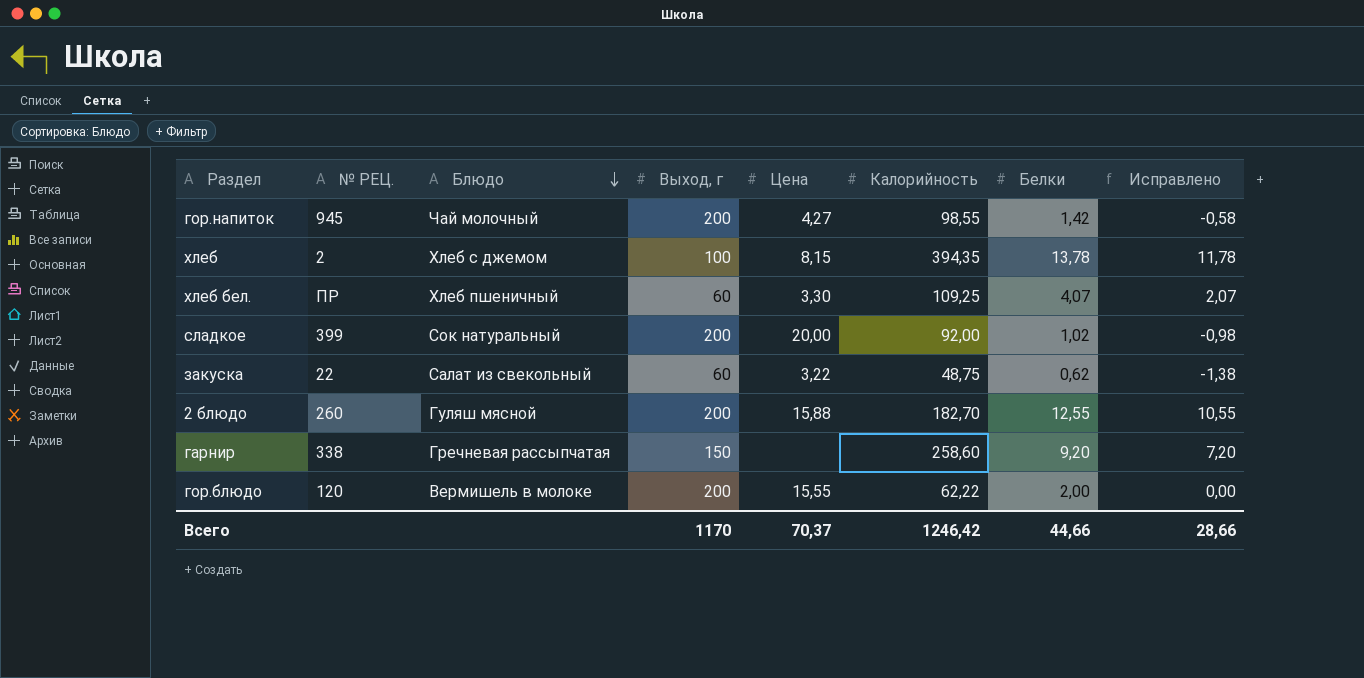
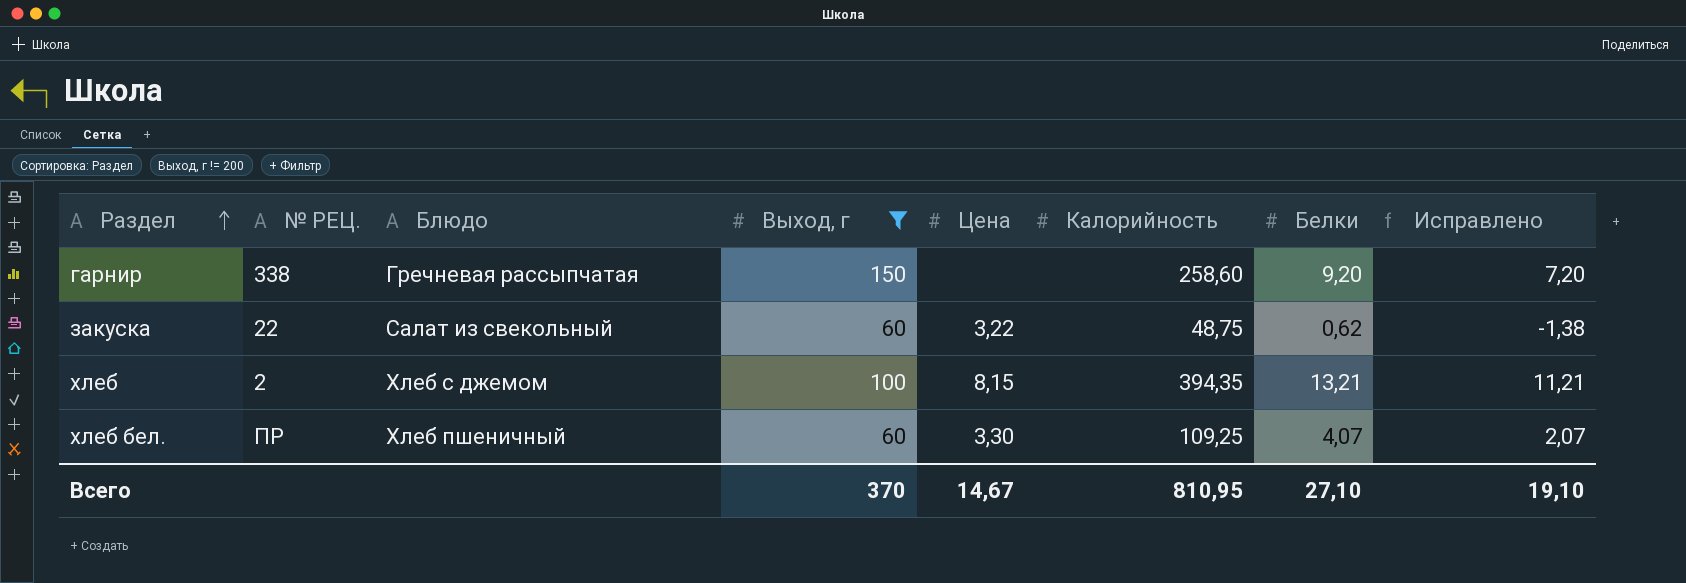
filter: none -> Выход, г != 200
row order: Блюдо descending -> Раздел ascending
хлеб | Белки: 13,78 -> 13,21
хлеб | Исправлено: 11,78 -> 11,21
Всего | Выход, г: 1170 -> 370
Всего | Цена: 70,37 -> 14,67
Всего | Калорийность: 1246,42 -> 810,95
Всего | Белки: 44,66 -> 27,10
Всего | Исправлено: 28,66 -> 19,10

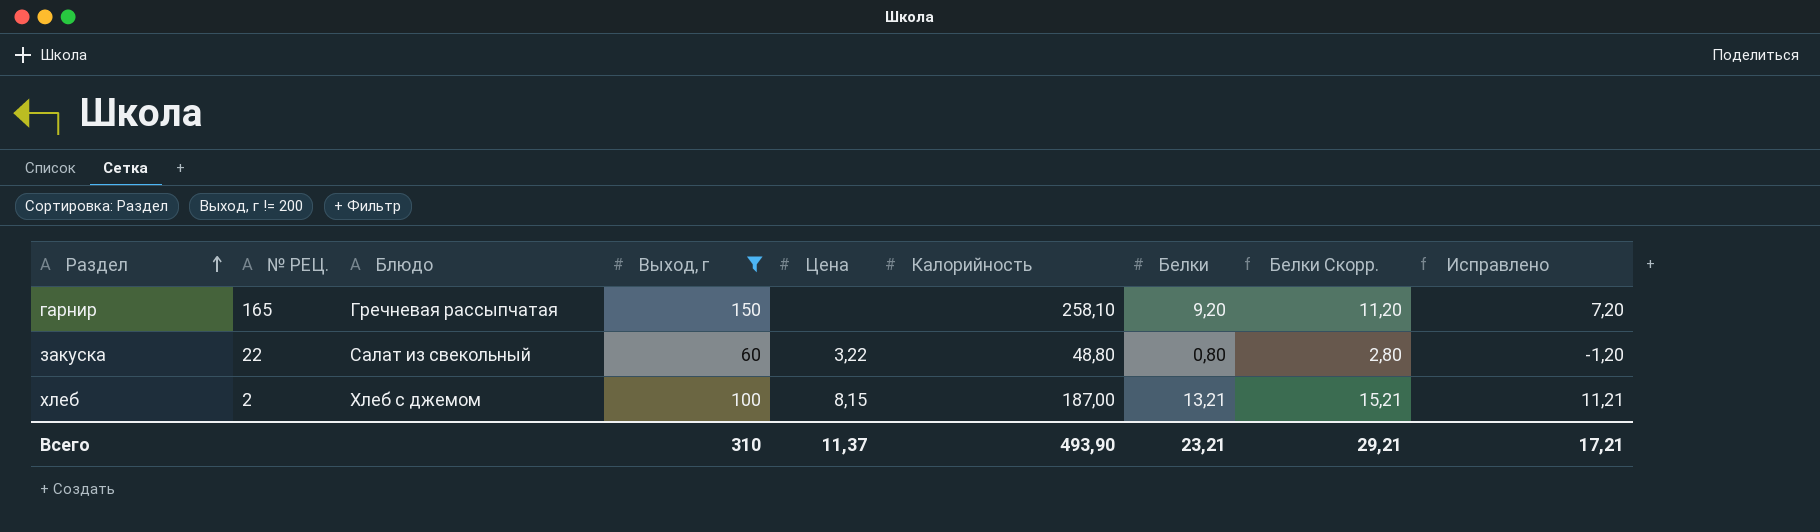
column Белки Скорр. | formula: none -> [Белки] + 2
row хлеб бел.: ПР | Хлеб пшеничный | 60 | 3,30 | 109,25 | 4,07 | 2,07 -> none
гарнир | № РЕЦ.: 338 -> 165
гарнир | Калорийность: 258,60 -> 258,10
закуска | Калорийность: 48,75 -> 48,80
закуска | Белки: 0,62 -> 0,80
закуска | Исправлено: -1,38 -> -1,20
хлеб | Калорийность: 394,35 -> 187,00
Всего | Выход, г: 370 -> 310
Всего | Цена: 14,67 -> 11,37
Всего | Калорийность: 810,95 -> 493,90
Всего | Белки: 27,10 -> 23,21
Всего | Исправлено: 19,10 -> 17,21

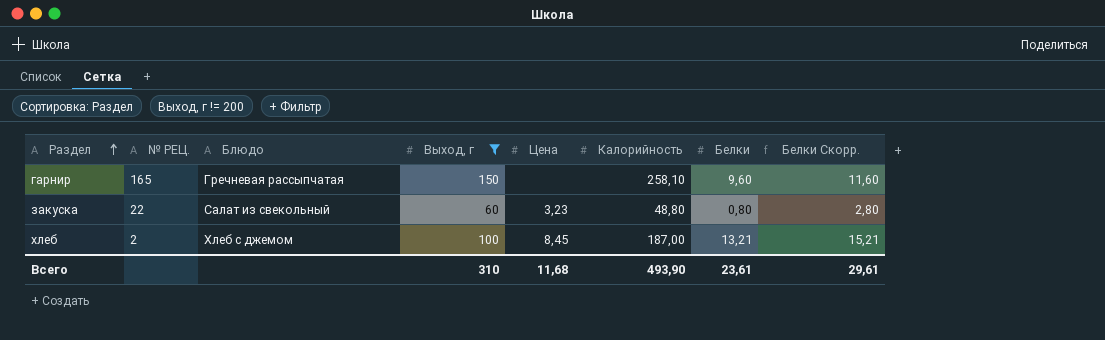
column Исправлено | formula: [Белки] - 2 -> none
гарнир | Белки: 9,20 -> 9,60
гарнир | Белки Скорр.: 11,20 -> 11,60
закуска | Цена: 3,22 -> 3,23
хлеб | Цена: 8,15 -> 8,45
Всего | Цена: 11,37 -> 11,68
Всего | Белки: 23,21 -> 23,61
Всего | Белки Скорр.: 29,21 -> 29,61

